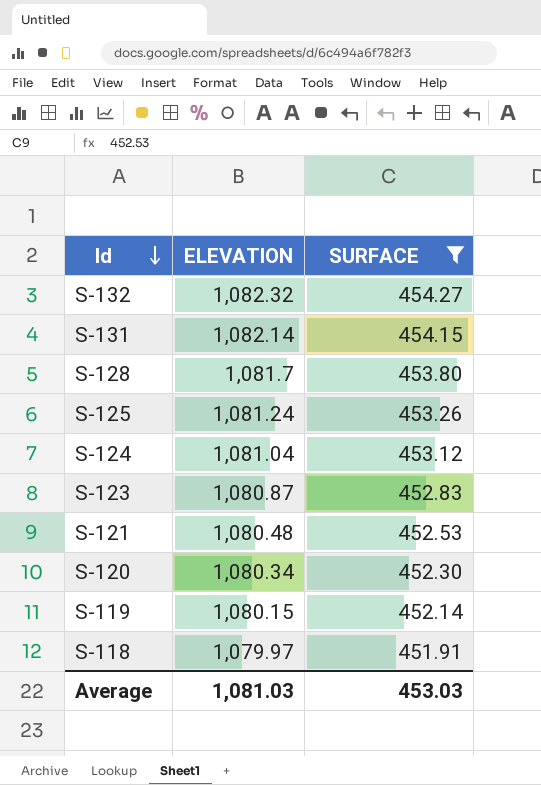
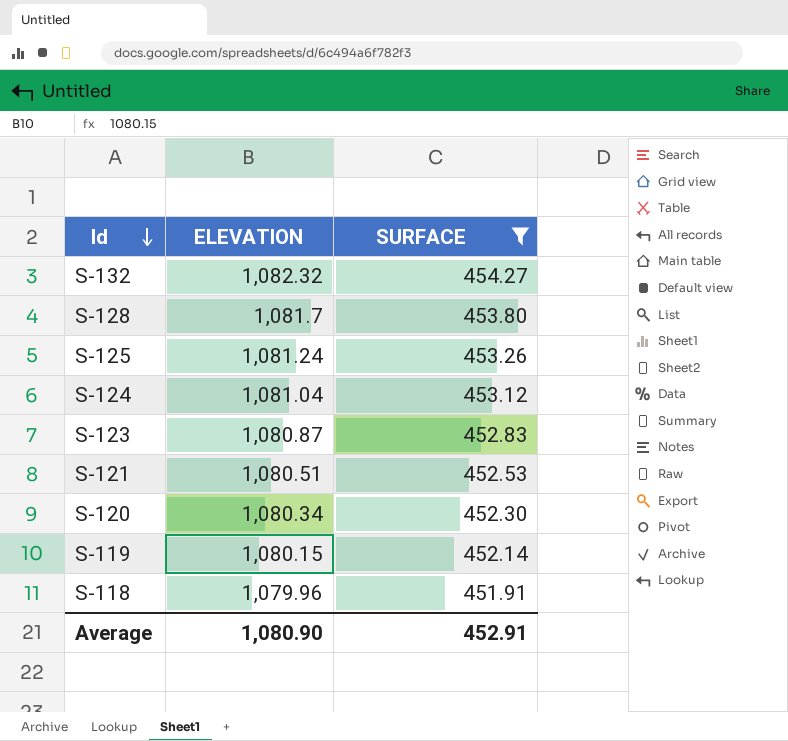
row S-131: 1,082.14 | 454.15 -> none
S-121 | ELEVATION: 1,080.48 -> 1,080.51
S-118 | ELEVATION: 1,079.97 -> 1,079.96
Average | ELEVATION: 1,081.03 -> 1,080.90
Average | SURFACE: 453.03 -> 452.91

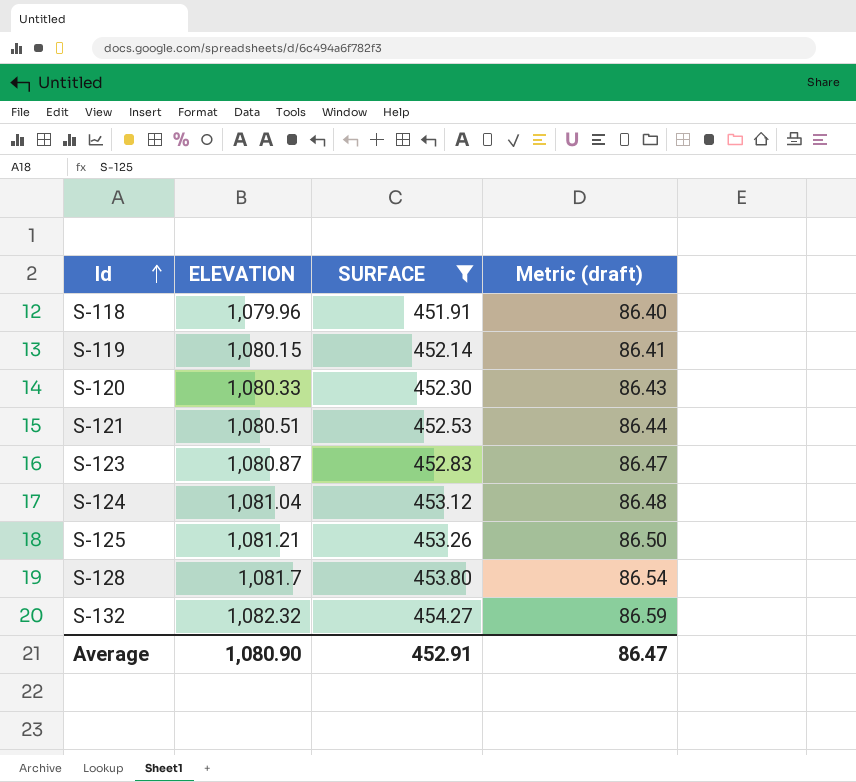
row order: Id descending -> Id ascending
column Metric (draft) | formula: none -> [ELEVATION] * 0.08
S-120 | ELEVATION: 1,080.34 -> 1,080.33
S-125 | ELEVATION: 1,081.24 -> 1,081.21

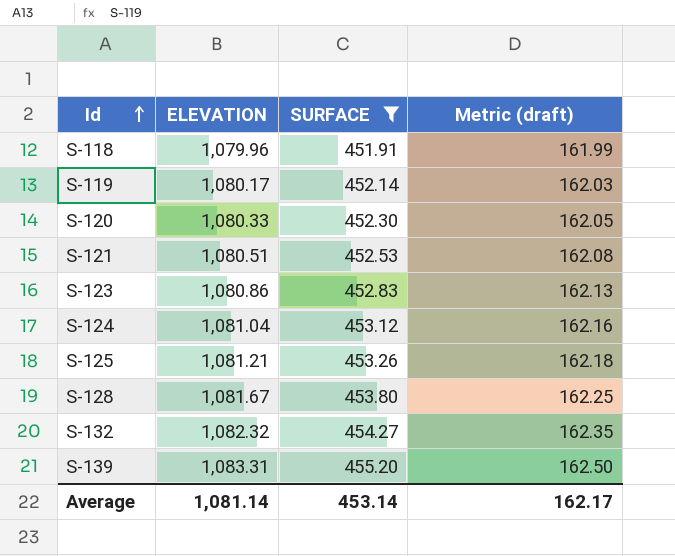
column Metric (draft) | formula: [ELEVATION] * 0.08 -> [ELEVATION] * 0.15
S-119 | ELEVATION: 1,080.15 -> 1,080.17
S-123 | ELEVATION: 1,080.87 -> 1,080.86
S-128 | ELEVATION: 1,081.7 -> 1,081.67
row S-139: none -> 1,083.31 | 455.20 | 162.50
Average | ELEVATION: 1,080.90 -> 1,081.14
Average | SURFACE: 452.91 -> 453.14
Average | Metric (draft): 86.47 -> 162.17

